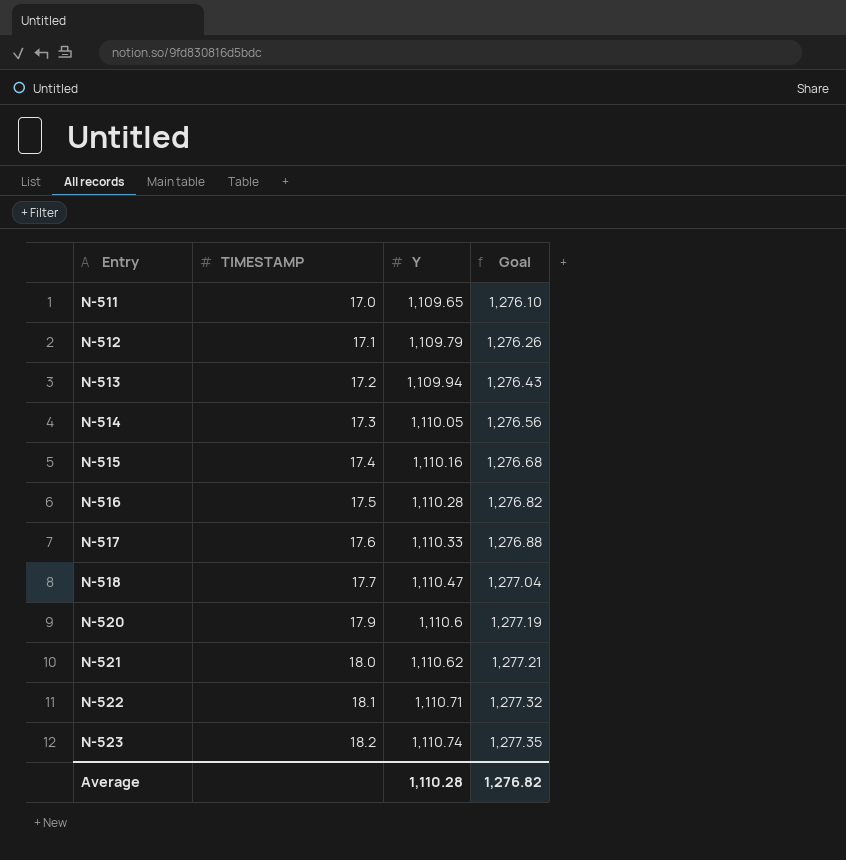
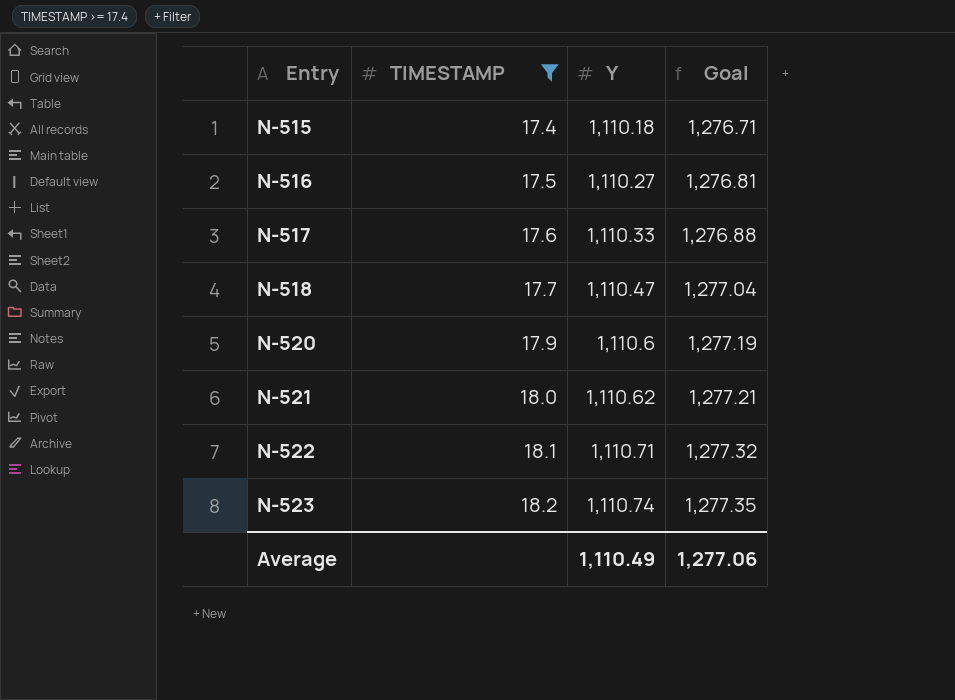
filter: none -> TIMESTAMP >= 17.4
N-515 | Y: 1,110.16 -> 1,110.18
N-515 | Goal: 1,276.68 -> 1,276.71
N-516 | Y: 1,110.28 -> 1,110.27
N-516 | Goal: 1,276.82 -> 1,276.81
Average | Y: 1,110.28 -> 1,110.49
Average | Goal: 1,276.82 -> 1,277.06

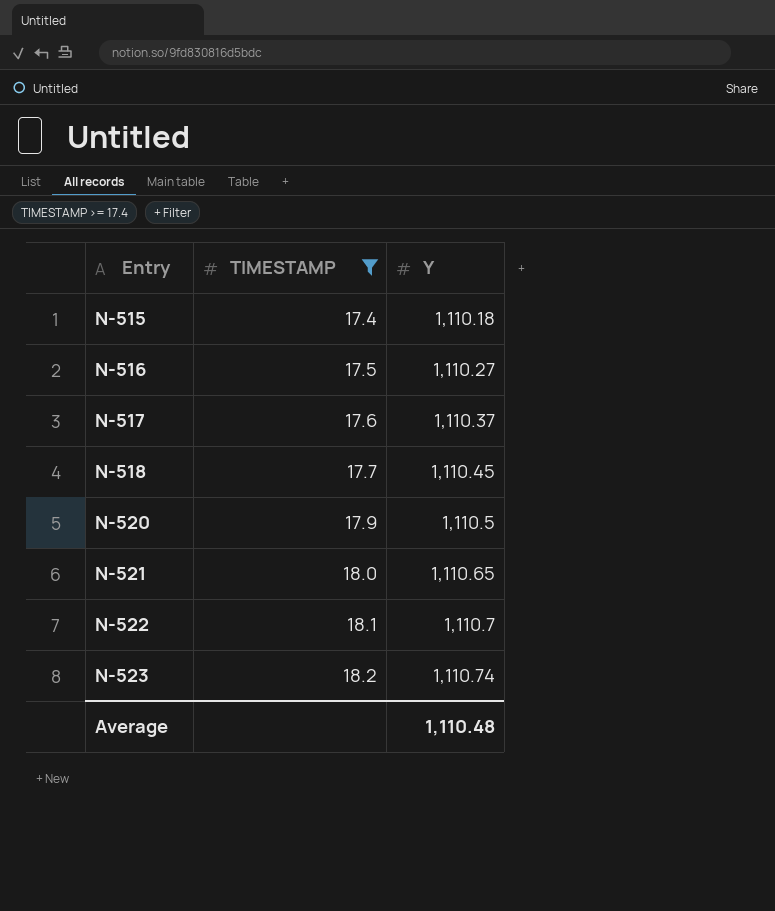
column Goal | formula: [Y] * 1.15 -> none
N-517 | Y: 1,110.33 -> 1,110.37
N-518 | Y: 1,110.47 -> 1,110.45
N-520 | Y: 1,110.6 -> 1,110.5
N-521 | Y: 1,110.62 -> 1,110.65
N-522 | Y: 1,110.71 -> 1,110.7
Average | Y: 1,110.49 -> 1,110.48

